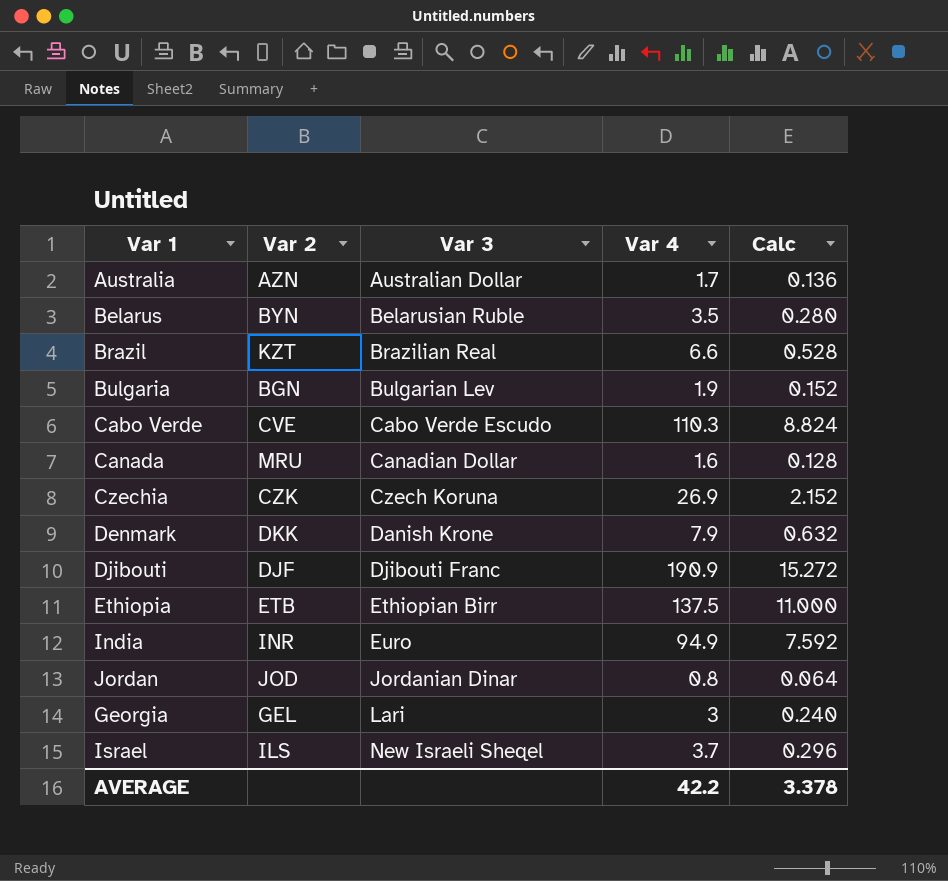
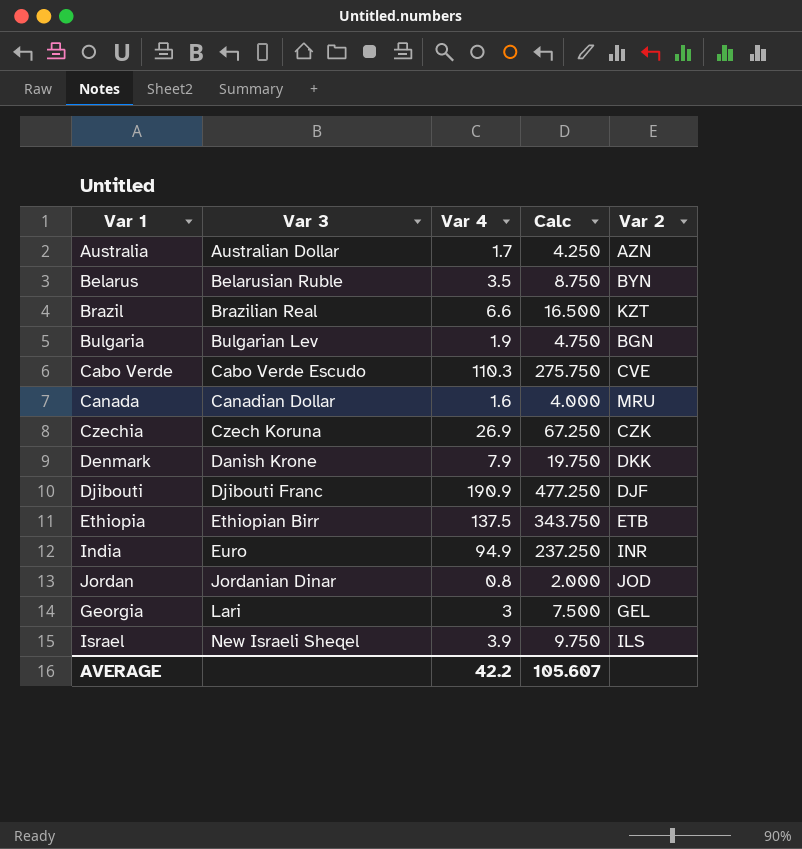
column Calc | formula: [Var 4] * 0.08 -> [Var 4] * 2.5
column Var 2 | position: 2 -> 5
Israel | Var 4: 3.7 -> 3.9
AVERAGE | Calc: 3.378 -> 105.607

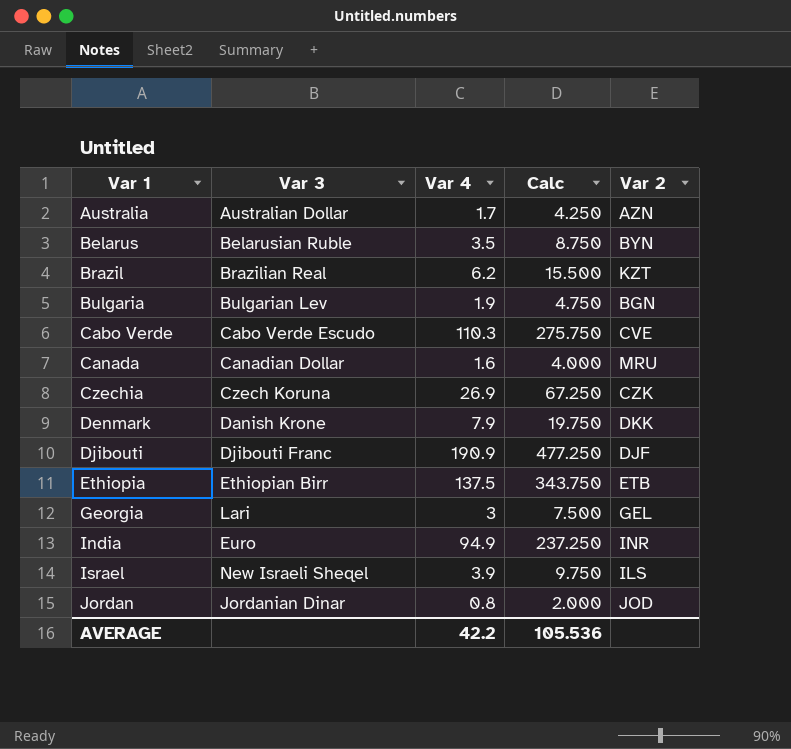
row order: Var 3 ascending -> Var 1 ascending
Brazil | Var 4: 6.6 -> 6.2
Brazil | Calc: 16.500 -> 15.500
AVERAGE | Calc: 105.607 -> 105.536

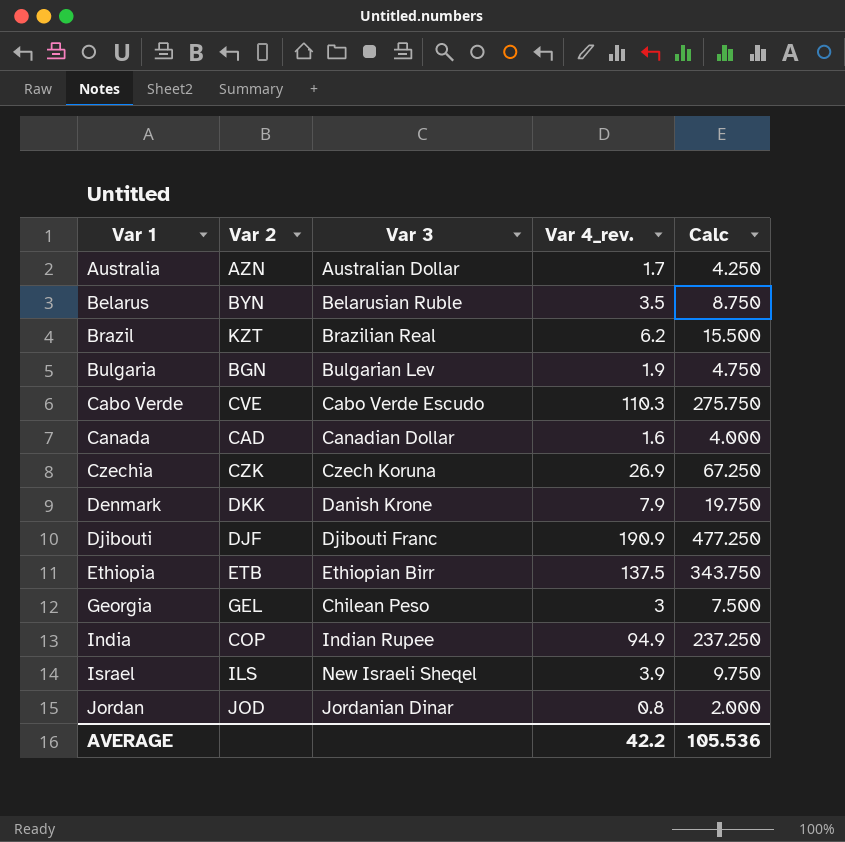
column Var 2 | position: 5 -> 2
column name: Var 4 -> Var 4_rev.
Canada | Var 2: MRU -> CAD
Georgia | Var 3: Lari -> Chilean Peso
India | Var 2: INR -> COP
India | Var 3: Euro -> Indian Rupee

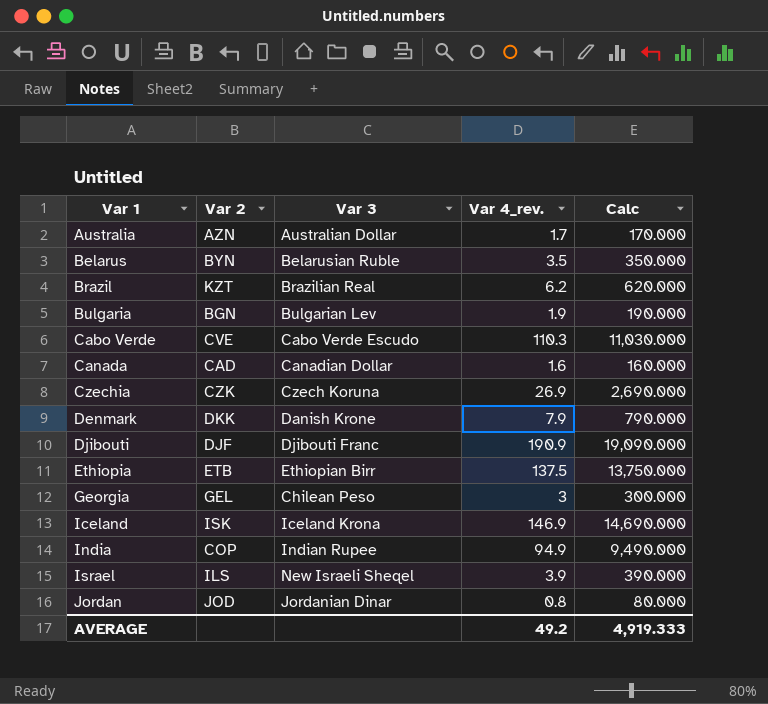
column Calc | formula: [Var 4_rev.] * 2.5 -> [Var 4_rev.] * 100
row Iceland: none -> ISK | Iceland Krona | 146.9 | 14,690.000
AVERAGE | Var 4_rev.: 42.2 -> 49.2
AVERAGE | Calc: 105.536 -> 4,919.333

